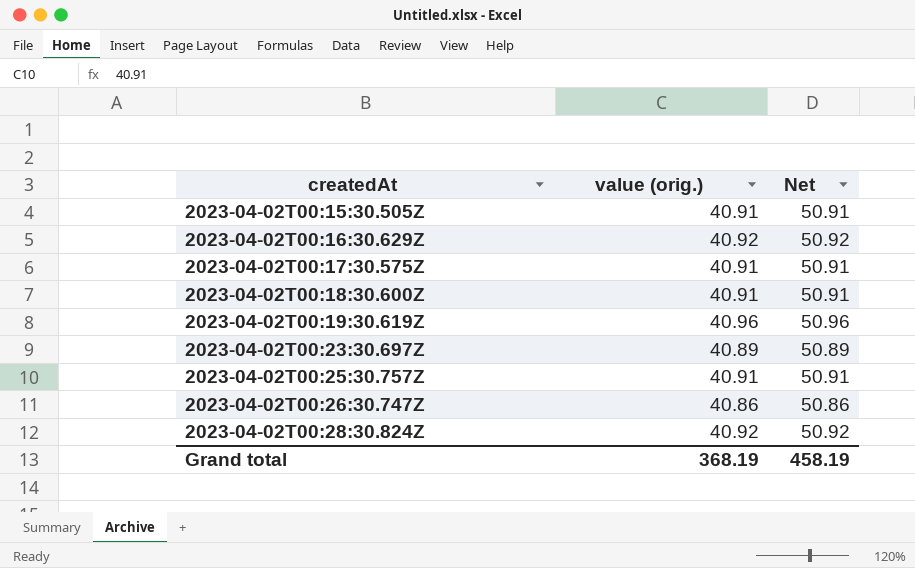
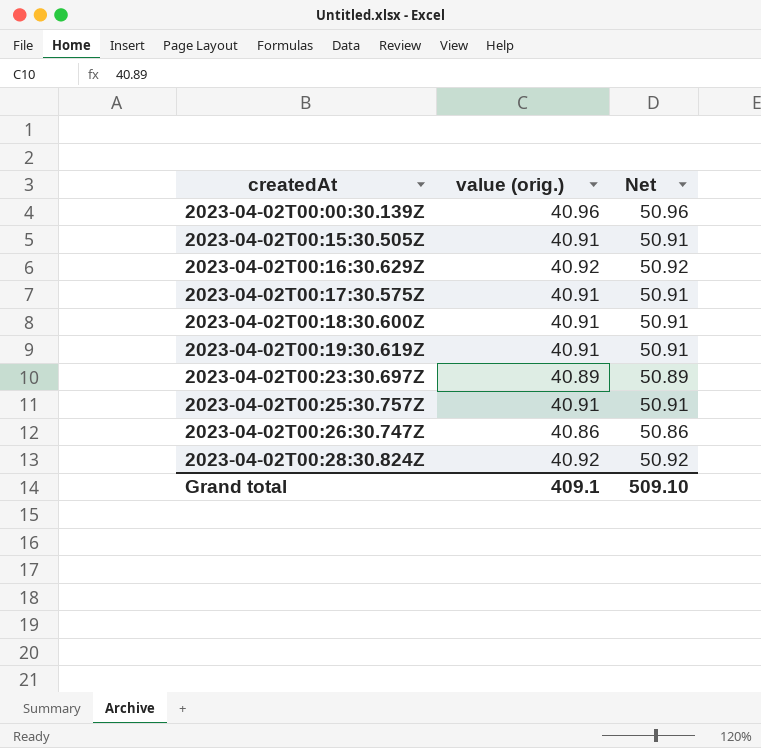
row 2023-04-02T00:00:30.139Z: none -> 40.96 | 50.96
2023-04-02T00:19:30.619Z | value (orig.): 40.96 -> 40.91
2023-04-02T00:19:30.619Z | Net: 50.96 -> 50.91
Grand total | value (orig.): 368.19 -> 409.1
Grand total | Net: 458.19 -> 509.10

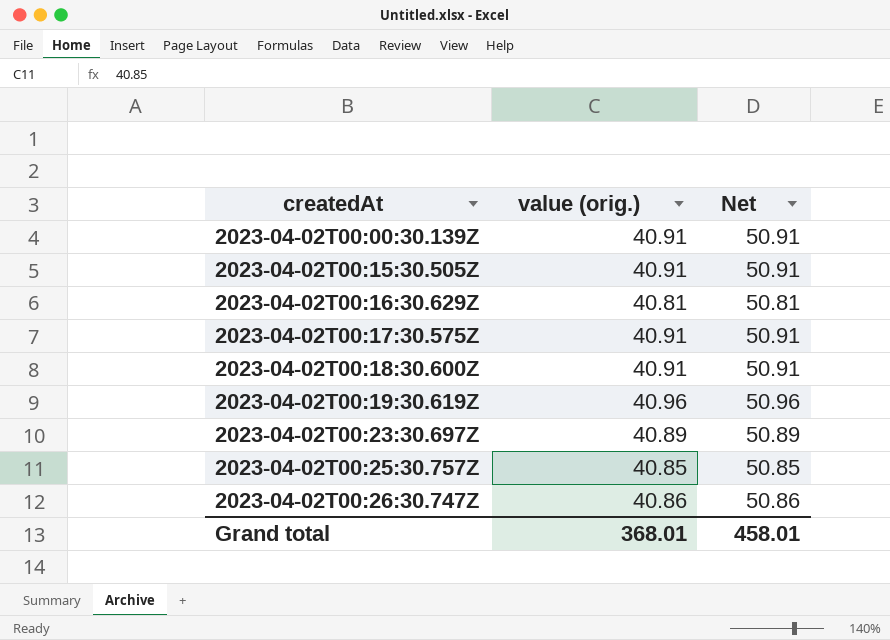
row 2023-04-02T00:28:30.824Z: 40.92 | 50.92 -> none
2023-04-02T00:00:30.139Z | value (orig.): 40.96 -> 40.91
2023-04-02T00:00:30.139Z | Net: 50.96 -> 50.91
2023-04-02T00:16:30.629Z | value (orig.): 40.92 -> 40.81
2023-04-02T00:16:30.629Z | Net: 50.92 -> 50.81
2023-04-02T00:19:30.619Z | value (orig.): 40.91 -> 40.96
2023-04-02T00:19:30.619Z | Net: 50.91 -> 50.96
2023-04-02T00:25:30.757Z | value (orig.): 40.91 -> 40.85
2023-04-02T00:25:30.757Z | Net: 50.91 -> 50.85
Grand total | value (orig.): 409.1 -> 368.01
Grand total | Net: 509.10 -> 458.01

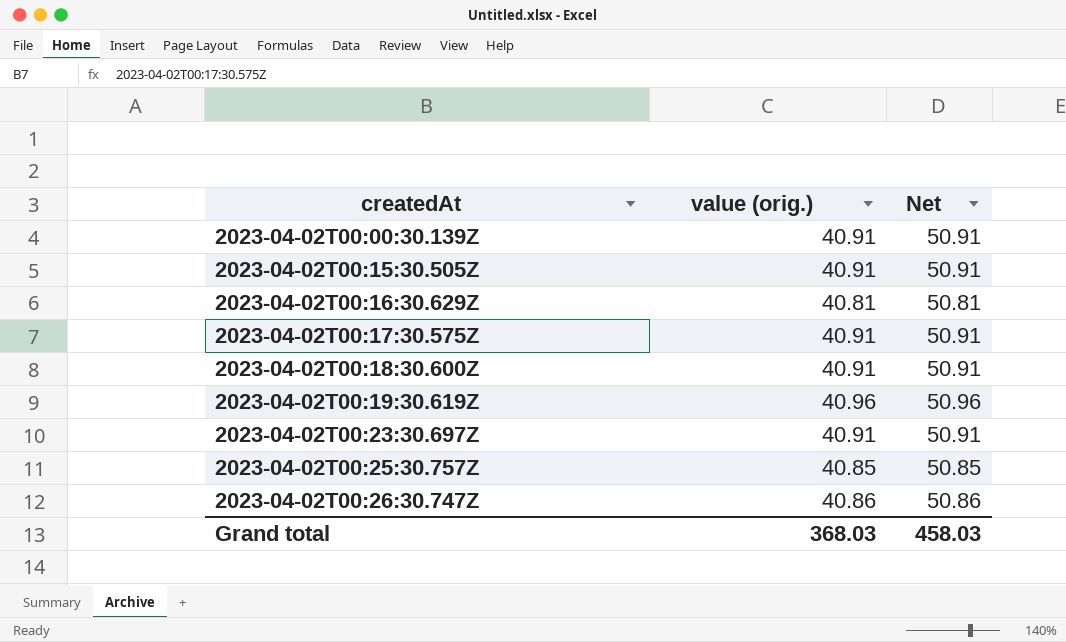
2023-04-02T00:23:30.697Z | value (orig.): 40.89 -> 40.91
2023-04-02T00:23:30.697Z | Net: 50.89 -> 50.91
Grand total | value (orig.): 368.01 -> 368.03
Grand total | Net: 458.01 -> 458.03

